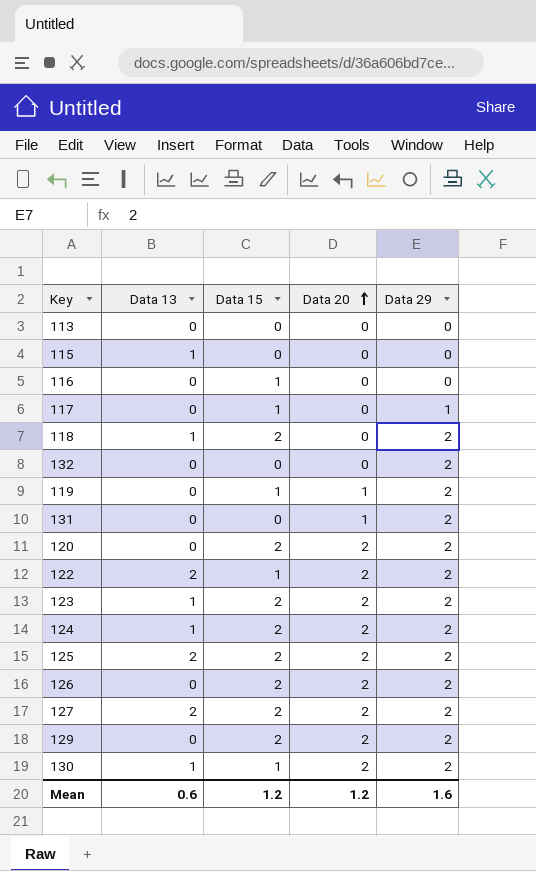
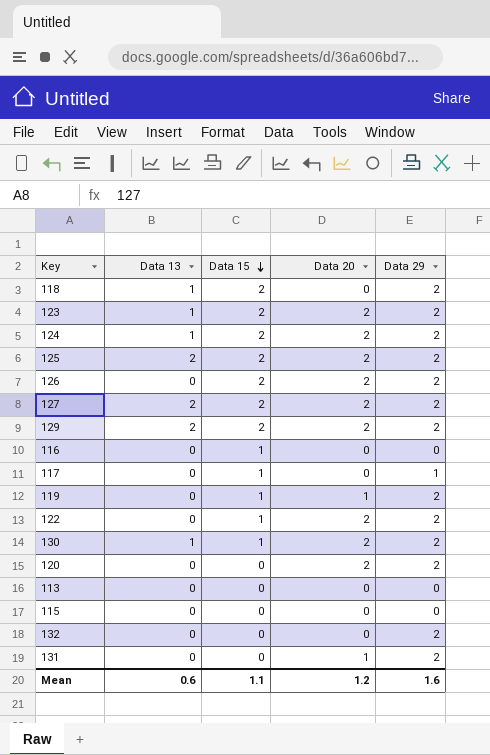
row order: Data 20 ascending -> Data 15 descending
129 | Data 13: 0 -> 2
122 | Data 13: 2 -> 0
120 | Data 15: 2 -> 0
115 | Data 13: 1 -> 0
Mean | Data 15: 1.2 -> 1.1

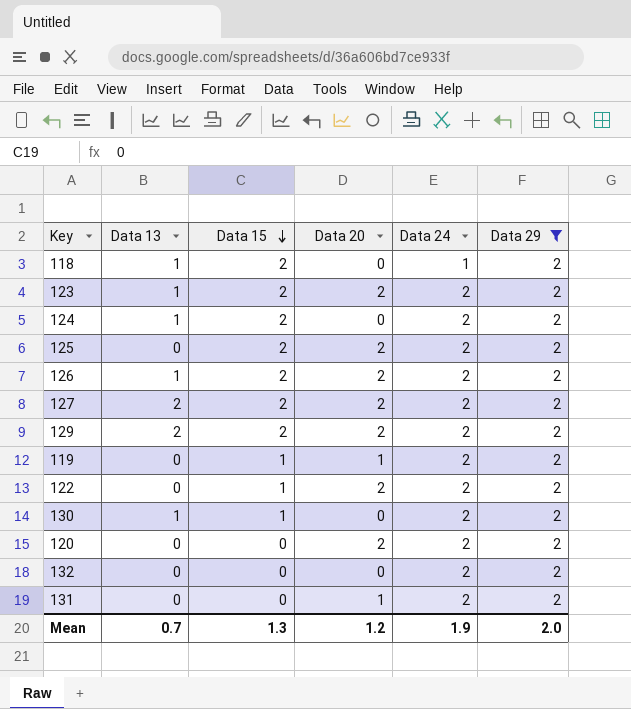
filter: none -> Data 29 = 2
column Data 24 | position: none -> 5
124 | Data 20: 2 -> 0
125 | Data 13: 2 -> 0
126 | Data 13: 0 -> 1
130 | Data 20: 2 -> 0
Mean | Data 13: 0.6 -> 0.7
Mean | Data 15: 1.1 -> 1.3
Mean | Data 29: 1.6 -> 2.0

